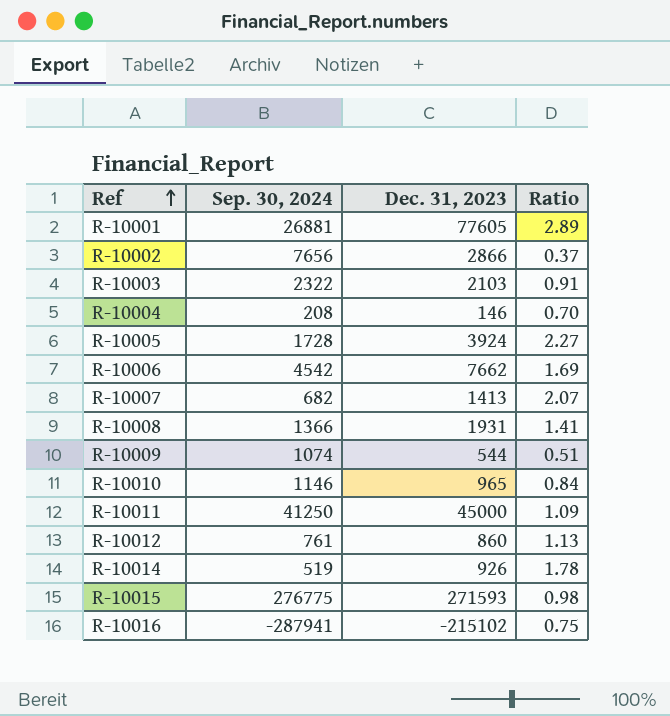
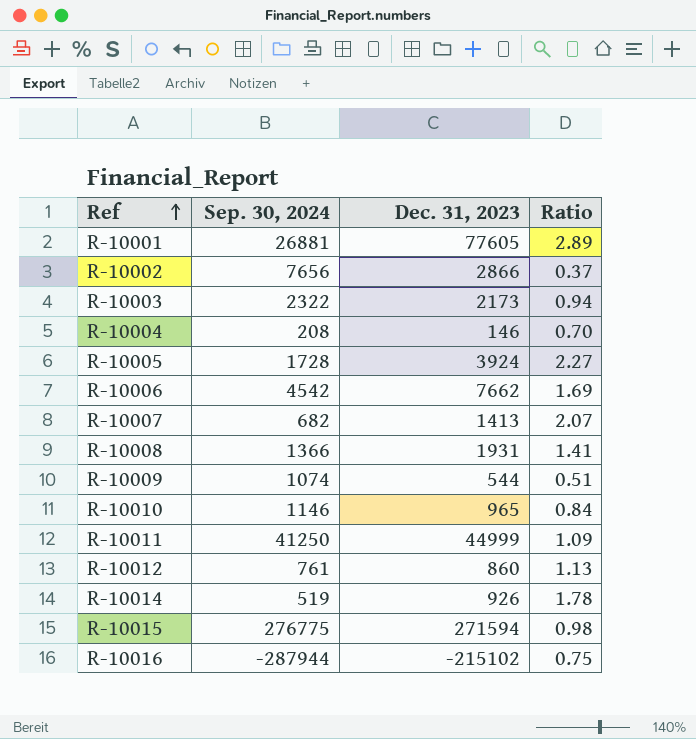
R-10003 | Dec. 31, 2023: 2103 -> 2173
R-10003 | Ratio: 0.91 -> 0.94
R-10011 | Dec. 31, 2023: 45000 -> 44999
R-10015 | Dec. 31, 2023: 271593 -> 271594
R-10016 | Sep. 30, 2024: -287941 -> -287944

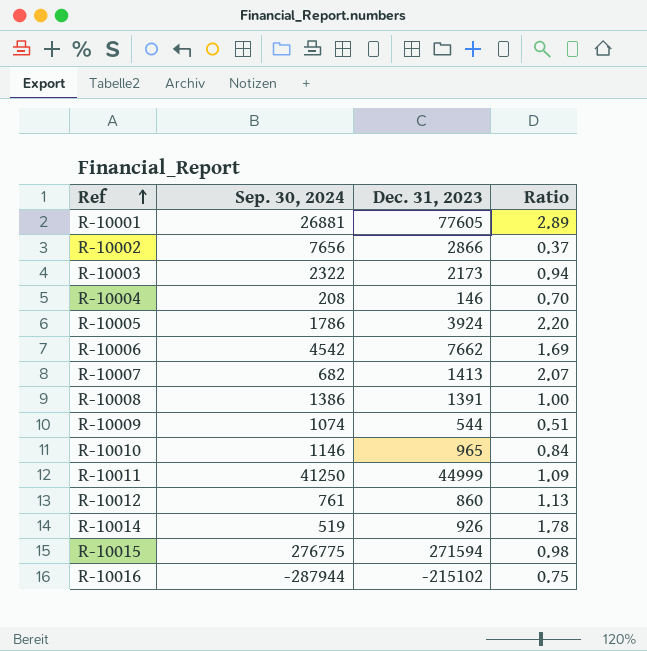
R-10005 | Sep. 30, 2024: 1728 -> 1786
R-10005 | Ratio: 2.27 -> 2.20
R-10008 | Sep. 30, 2024: 1366 -> 1386
R-10008 | Dec. 31, 2023: 1931 -> 1391
R-10008 | Ratio: 1.41 -> 1.00

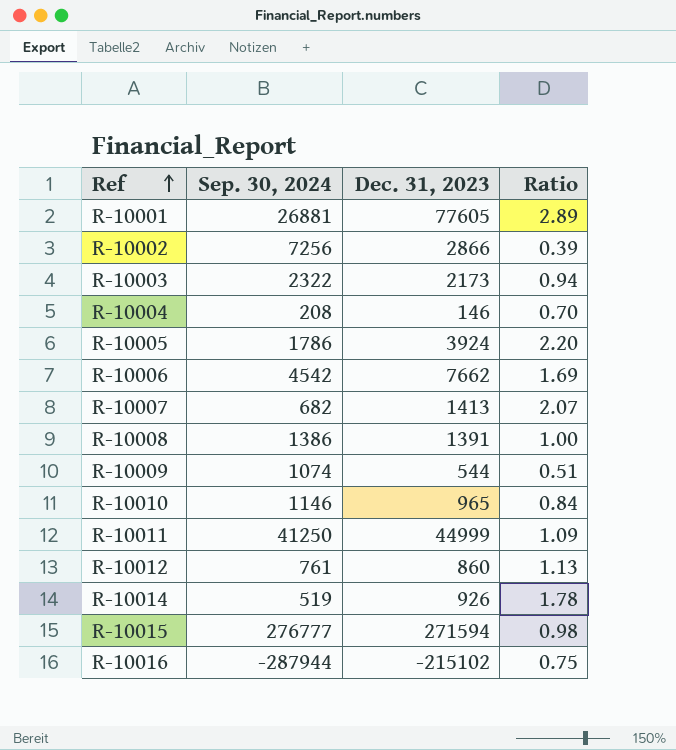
R-10002 | Sep. 30, 2024: 7656 -> 7256
R-10002 | Ratio: 0.37 -> 0.39
R-10015 | Sep. 30, 2024: 276775 -> 276777

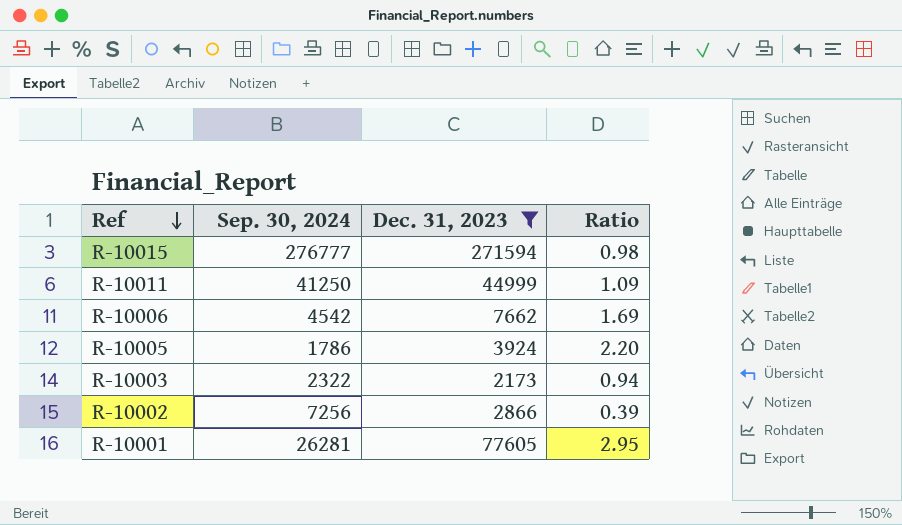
filter: none -> Dec. 31, 2023 >= 2173
row order: Ref ascending -> Ref descending
R-10001 | Sep. 30, 2024: 26881 -> 26281
R-10001 | Ratio: 2.89 -> 2.95

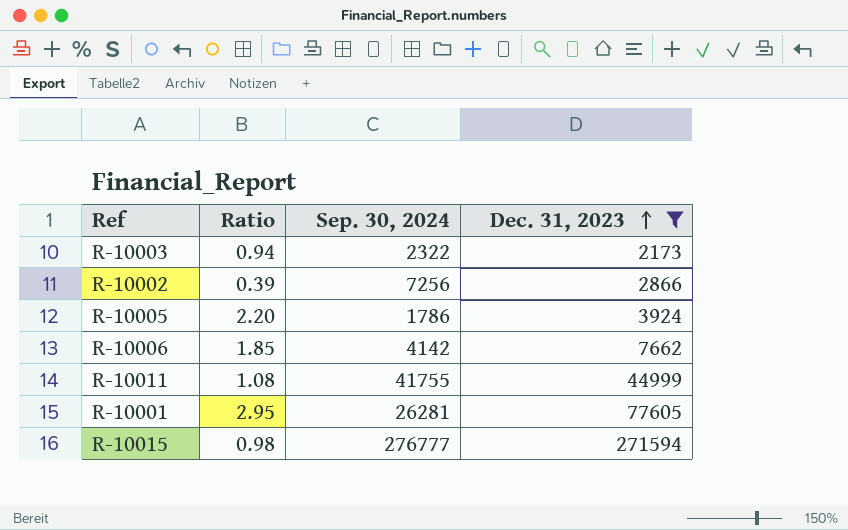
row order: Ref descending -> Dec. 31, 2023 ascending
column Ratio | position: 4 -> 2
R-10006 | Ratio: 1.69 -> 1.85
R-10006 | Sep. 30, 2024: 4542 -> 4142
R-10011 | Ratio: 1.09 -> 1.08
R-10011 | Sep. 30, 2024: 41250 -> 41755

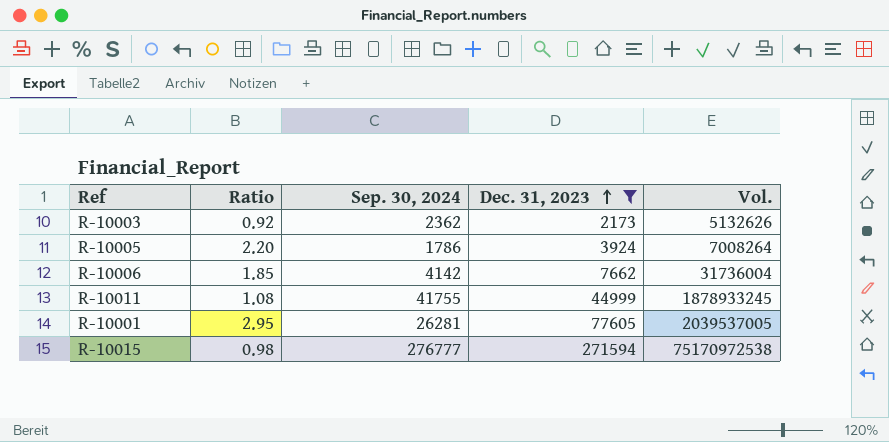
column Vol. | formula: none -> [Sep. 30, 2024] * [Dec. 31, 2023]
row R-10002: 0.39 | 7256 | 2866 -> none
R-10003 | Ratio: 0.94 -> 0.92
R-10003 | Sep. 30, 2024: 2322 -> 2362

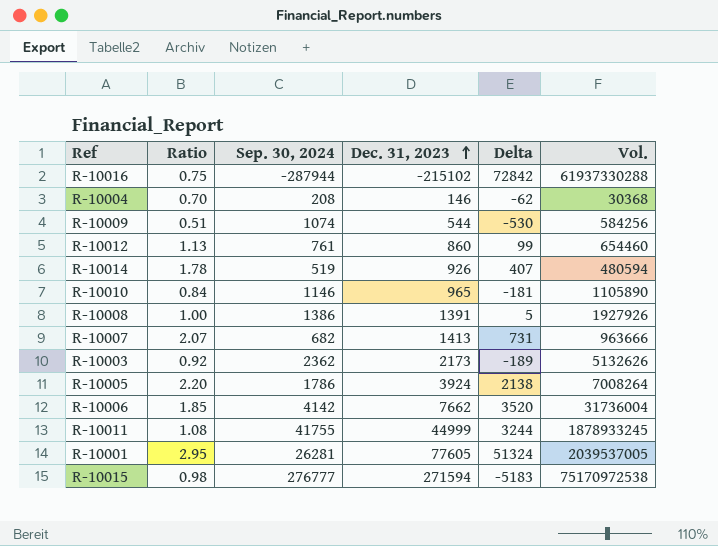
filter: Dec. 31, 2023 >= 2173 -> none
column Delta | formula: none -> [Dec. 31, 2023] - [Sep. 30, 2024]

